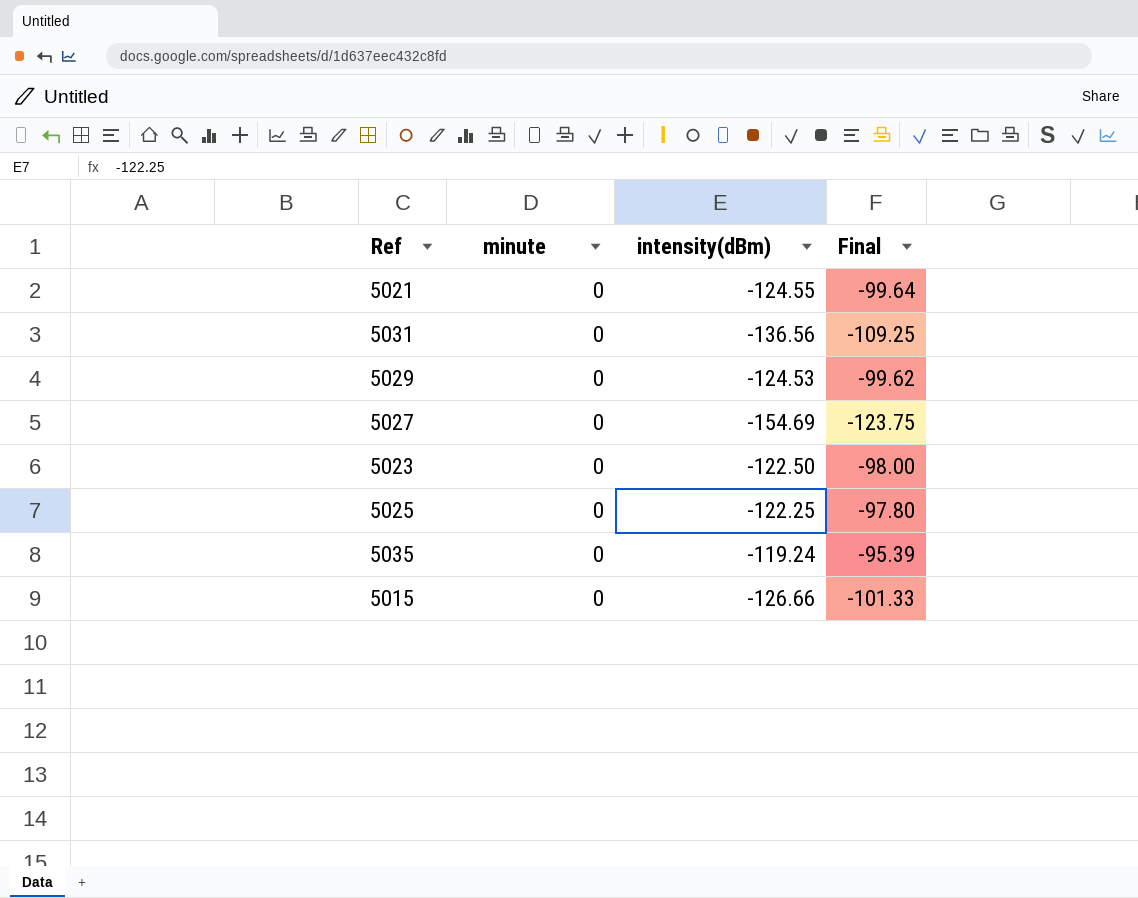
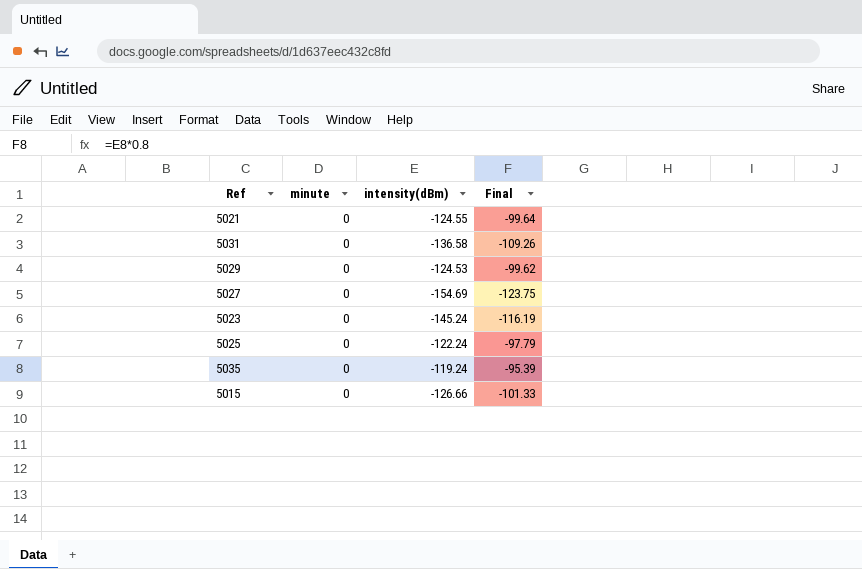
5031 | intensity(dBm): -136.56 -> -136.58
5031 | Final: -109.25 -> -109.26
5023 | intensity(dBm): -122.50 -> -145.24
5023 | Final: -98.00 -> -116.19
5025 | intensity(dBm): -122.25 -> -122.24
5025 | Final: -97.80 -> -97.79

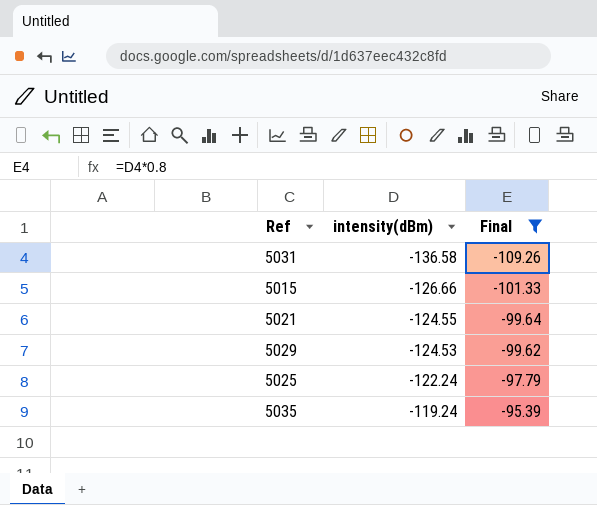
filter: none -> Final >= -109.26
row order: none -> intensity(dBm) ascending
column minute | position: 2 -> none

